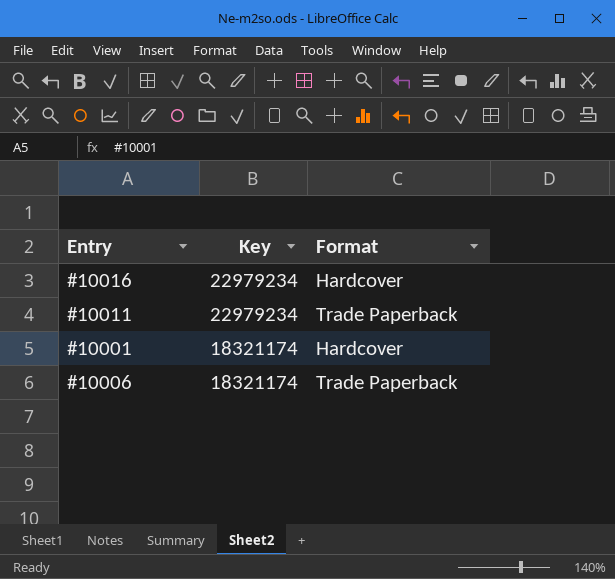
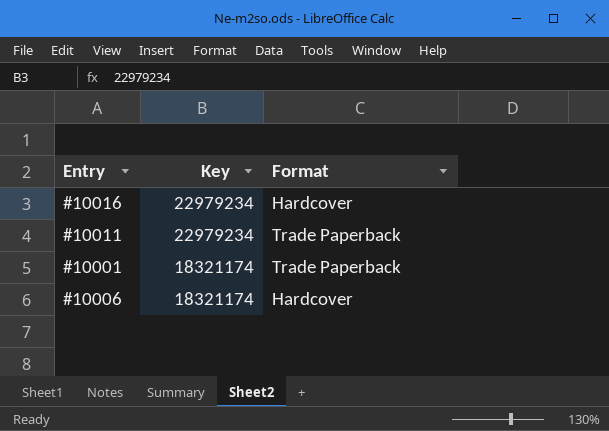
#10001 | Format: Hardcover -> Trade Paperback
#10006 | Format: Trade Paperback -> Hardcover

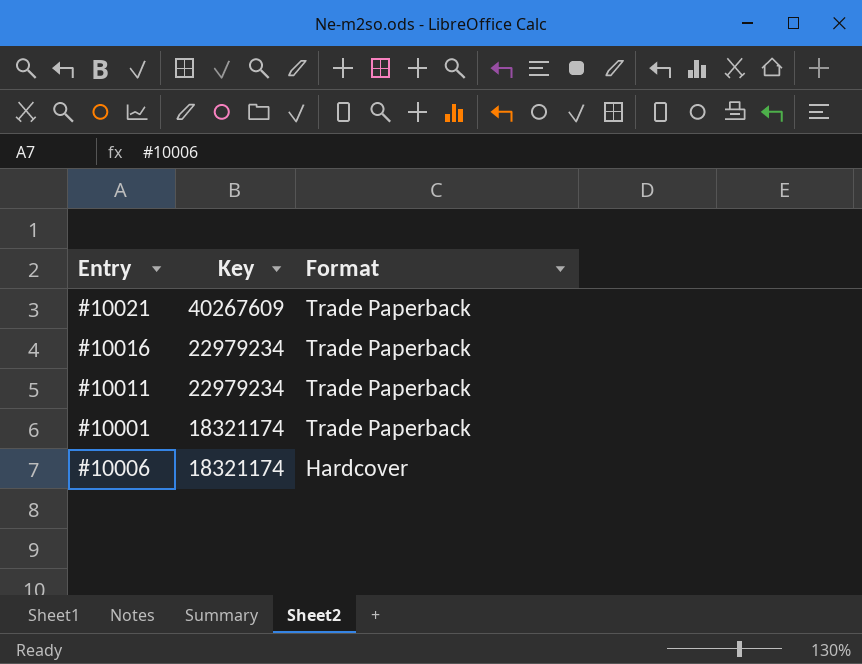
row #10021: none -> 40267609 | Trade Paperback
#10016 | Format: Hardcover -> Trade Paperback

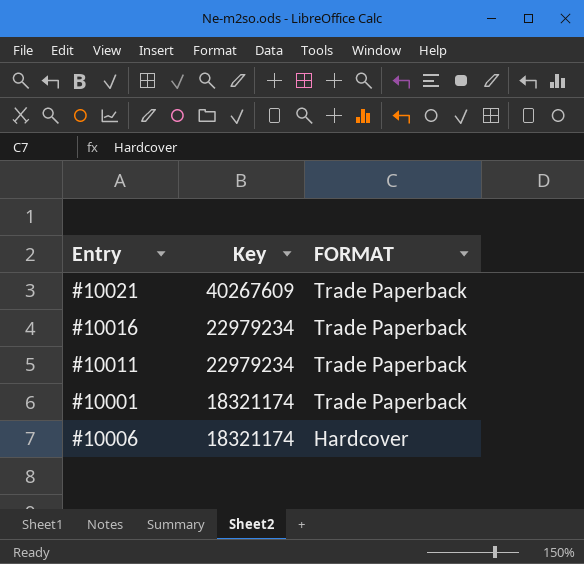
column name: Format -> FORMAT

